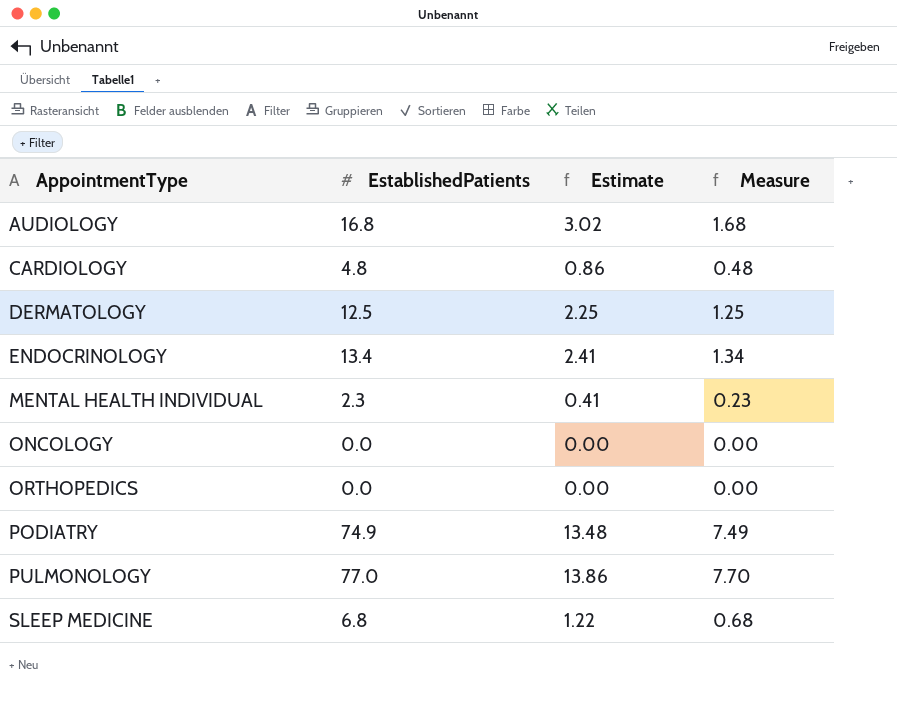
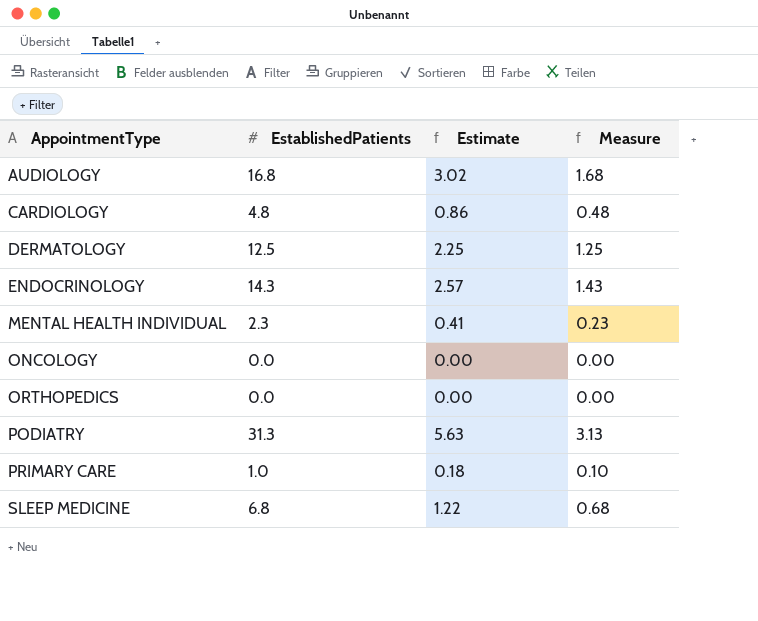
row PULMONOLOGY: 77.0 | 13.86 | 7.70 -> none
ENDOCRINOLOGY | EstablishedPatients: 13.4 -> 14.3
ENDOCRINOLOGY | Estimate: 2.41 -> 2.57
ENDOCRINOLOGY | Measure: 1.34 -> 1.43
PODIATRY | EstablishedPatients: 74.9 -> 31.3
PODIATRY | Estimate: 13.48 -> 5.63
PODIATRY | Measure: 7.49 -> 3.13
row PRIMARY CARE: none -> 1.0 | 0.18 | 0.10

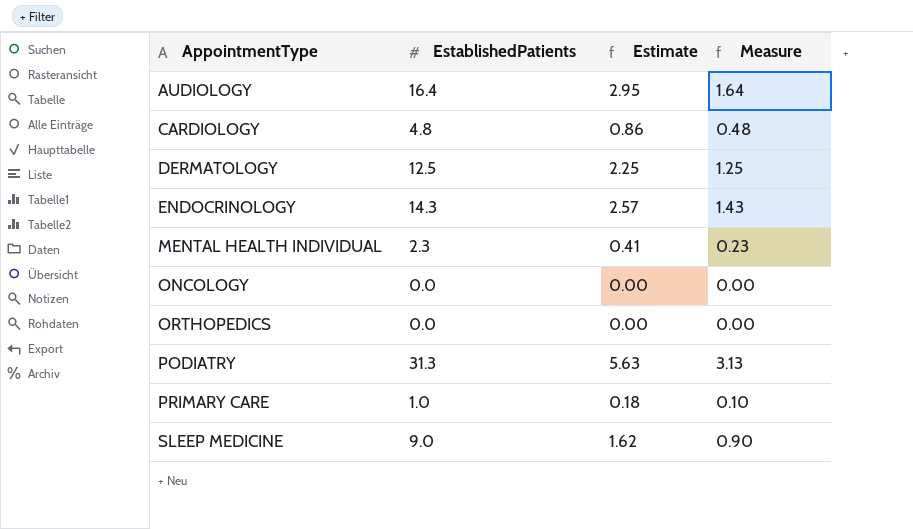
AUDIOLOGY | EstablishedPatients: 16.8 -> 16.4
AUDIOLOGY | Estimate: 3.02 -> 2.95
AUDIOLOGY | Measure: 1.68 -> 1.64
SLEEP MEDICINE | EstablishedPatients: 6.8 -> 9.0
SLEEP MEDICINE | Estimate: 1.22 -> 1.62
SLEEP MEDICINE | Measure: 0.68 -> 0.90

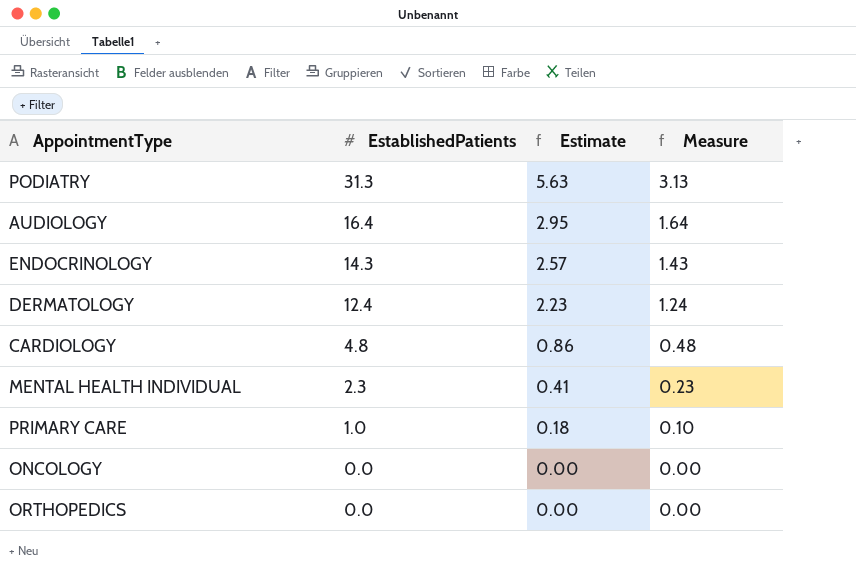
row order: AppointmentType ascending -> EstablishedPatients descending
row SLEEP MEDICINE: 9.0 | 1.62 | 0.90 -> none
DERMATOLOGY | EstablishedPatients: 12.5 -> 12.4
DERMATOLOGY | Estimate: 2.25 -> 2.23
DERMATOLOGY | Measure: 1.25 -> 1.24

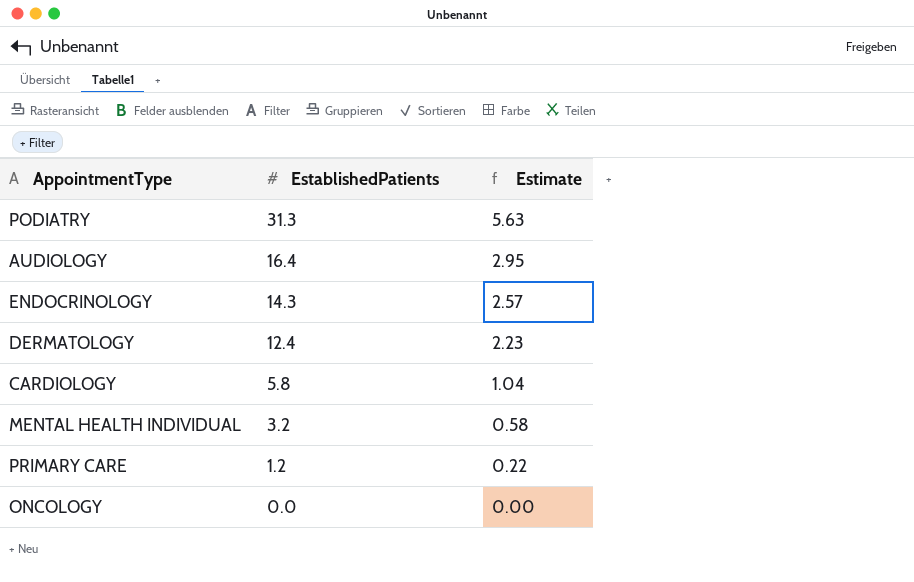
column Measure | formula: [EstablishedPatients] * 0.1 -> none
row ORTHOPEDICS: 0.0 | 0.00 | 0.00 -> none
CARDIOLOGY | EstablishedPatients: 4.8 -> 5.8
CARDIOLOGY | Estimate: 0.86 -> 1.04
MENTAL HEALTH INDIVIDUAL | EstablishedPatients: 2.3 -> 3.2
MENTAL HEALTH INDIVIDUAL | Estimate: 0.41 -> 0.58
PRIMARY CARE | EstablishedPatients: 1.0 -> 1.2
PRIMARY CARE | Estimate: 0.18 -> 0.22

